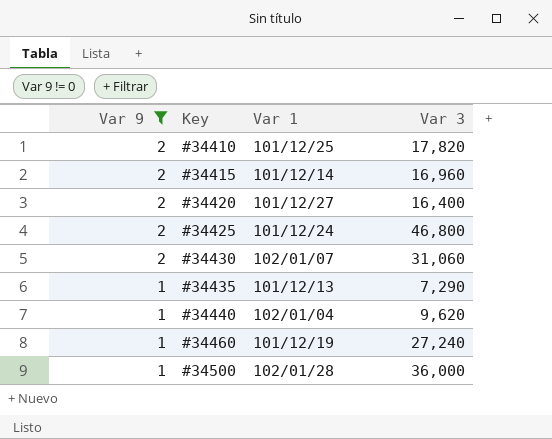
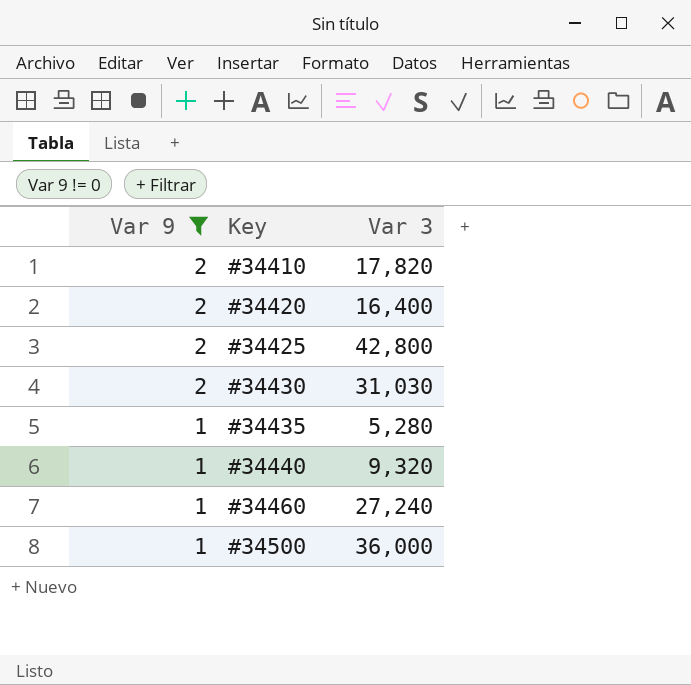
column Var 1 | position: 3 -> none
row #34415: 2 | 101/12/14 | 16,960 -> none
#34425 | Var 3: 46,800 -> 42,800
#34430 | Var 3: 31,060 -> 31,030
#34435 | Var 3: 7,290 -> 5,280
#34440 | Var 3: 9,620 -> 9,320

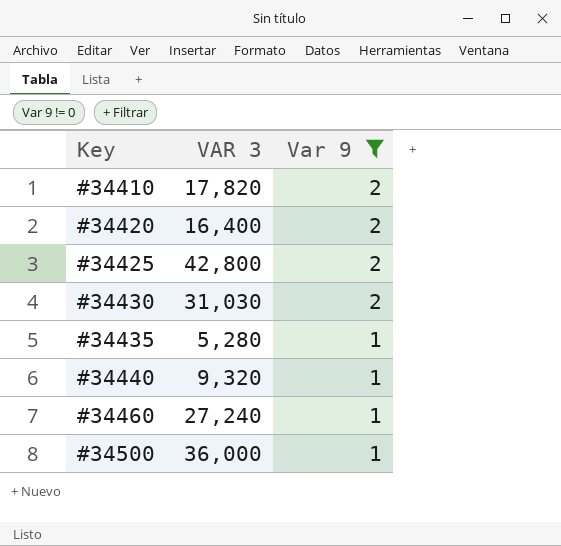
column name: Var 3 -> VAR 3
column Var 9 | position: 1 -> 3

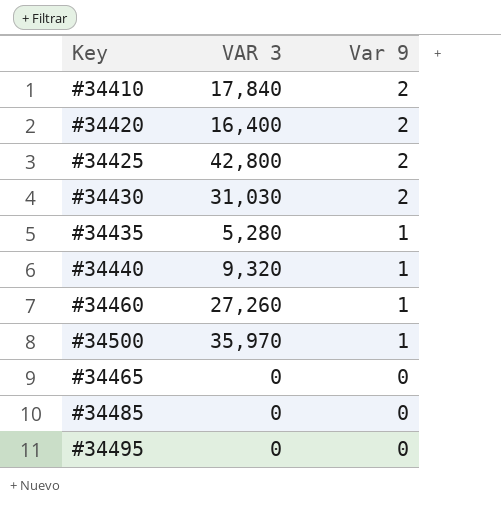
filter: Var 9 != 0 -> none
#34410 | VAR 3: 17,820 -> 17,840
#34460 | VAR 3: 27,240 -> 27,260
#34500 | VAR 3: 36,000 -> 35,970

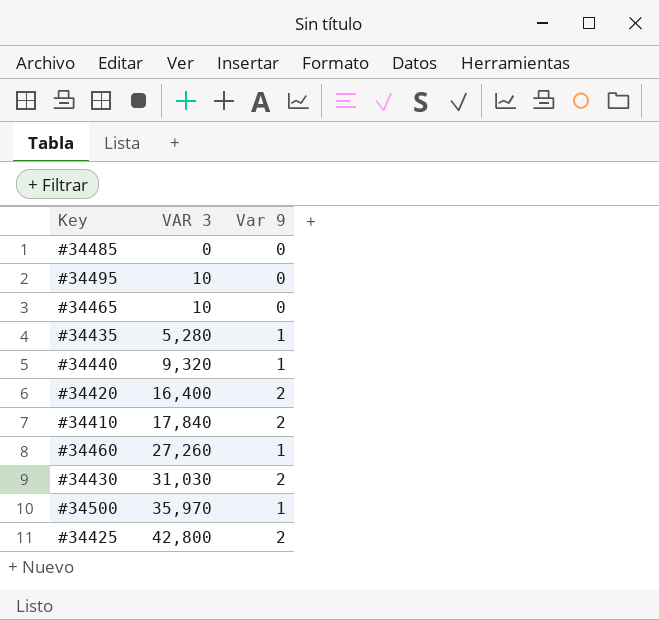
row order: Var 9 descending -> VAR 3 ascending
#34495 | VAR 3: 0 -> 10
#34465 | VAR 3: 0 -> 10

